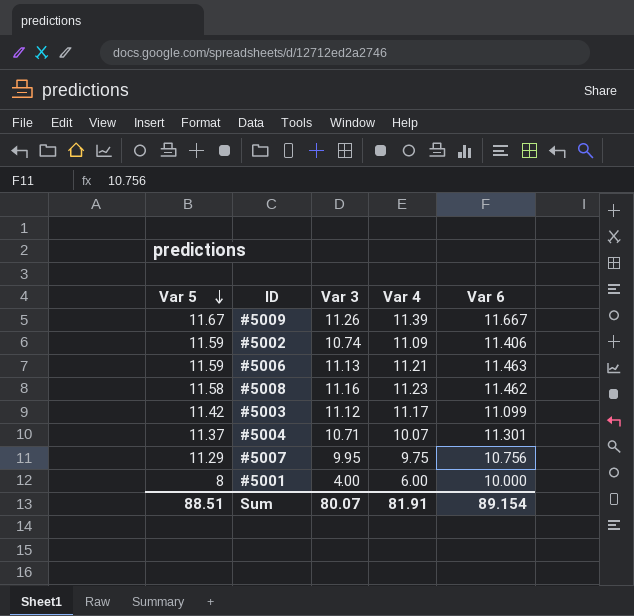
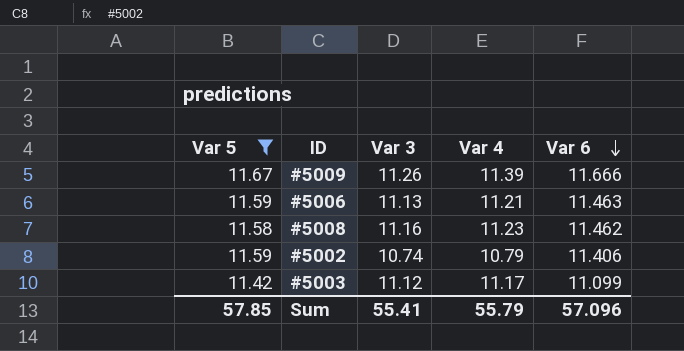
filter: none -> Var 5 >= 11.42
row order: Var 5 descending -> Var 6 descending
#5009 | Var 6: 11.667 -> 11.666
#5002 | Var 4: 11.09 -> 10.79
Sum | Var 5: 88.51 -> 57.85
Sum | Var 3: 80.07 -> 55.41
Sum | Var 4: 81.91 -> 55.79
Sum | Var 6: 89.154 -> 57.096

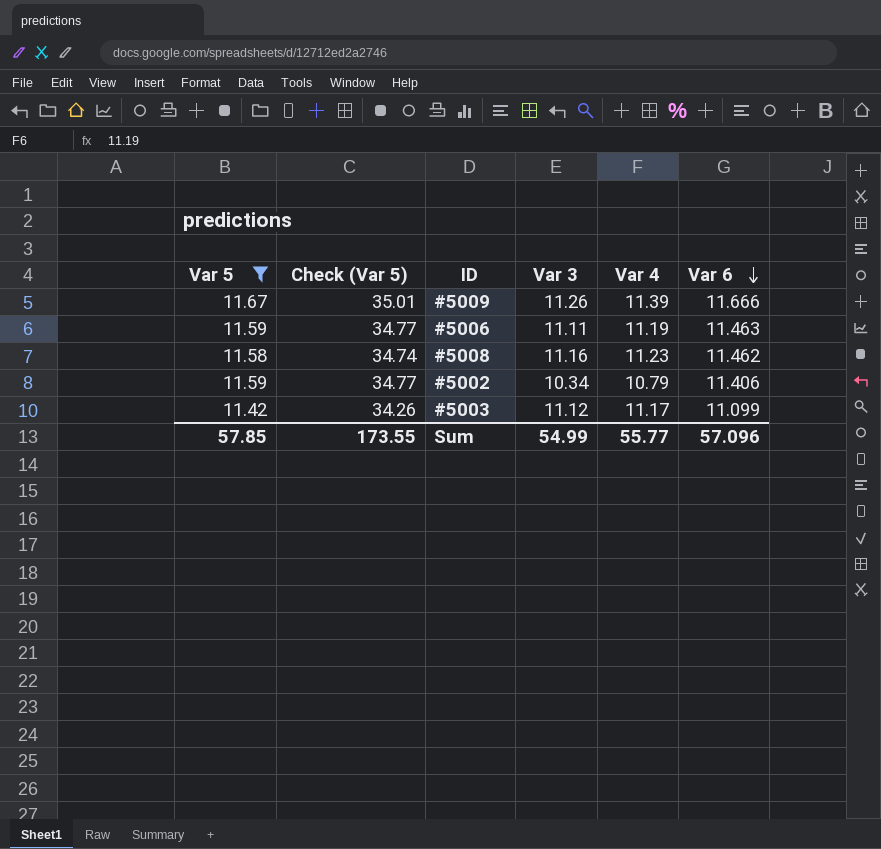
column Check (Var 5) | formula: none -> [Var 5] * 3
#5006 | Var 3: 11.13 -> 11.11
#5006 | Var 4: 11.21 -> 11.19
#5002 | Var 3: 10.74 -> 10.34
Sum | Var 3: 55.41 -> 54.99
Sum | Var 4: 55.79 -> 55.77

